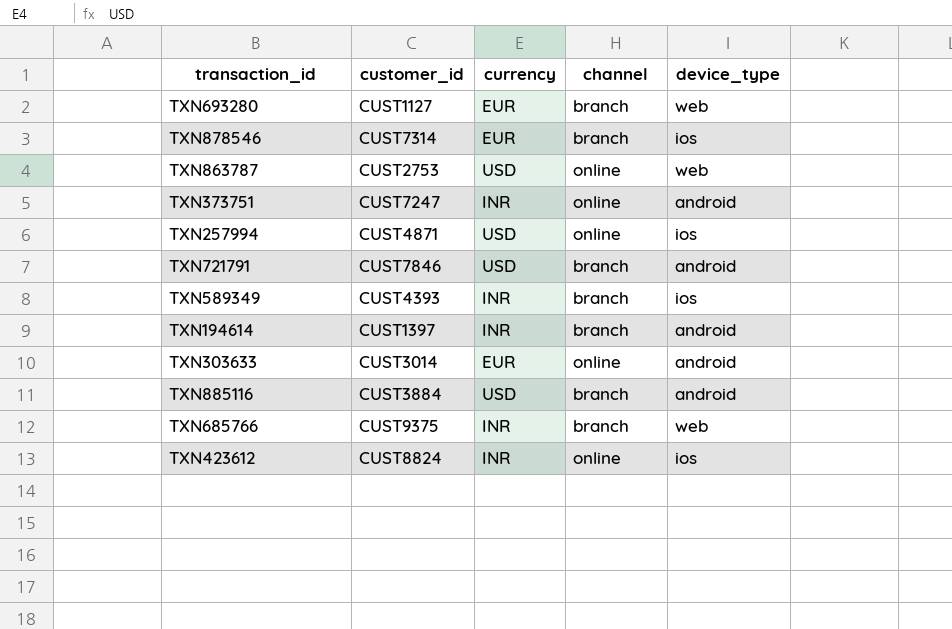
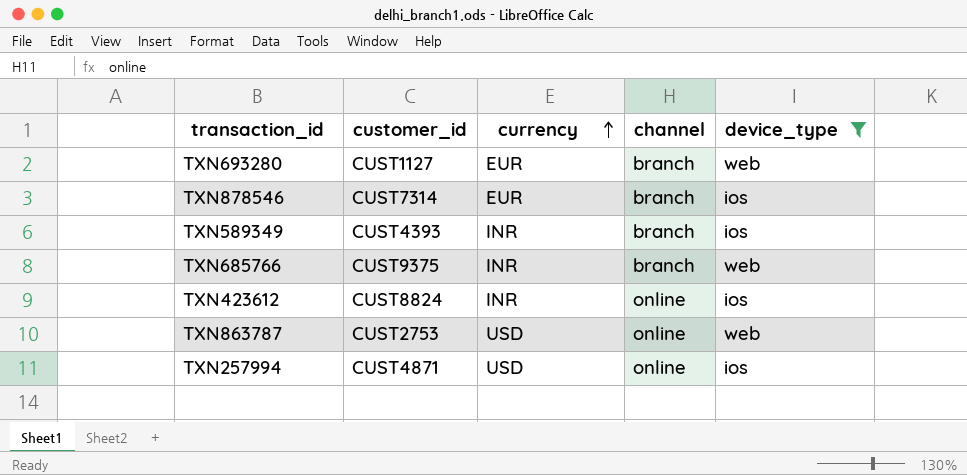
filter: none -> device_type != android
row order: none -> currency ascending

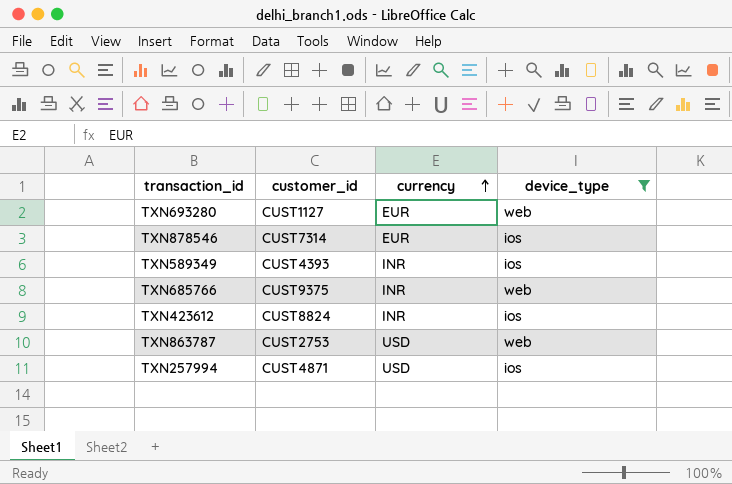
column channel | position: 4 -> none

